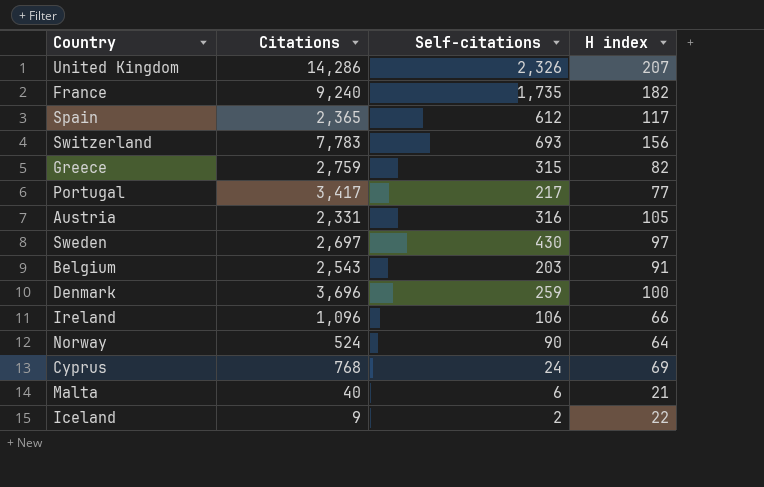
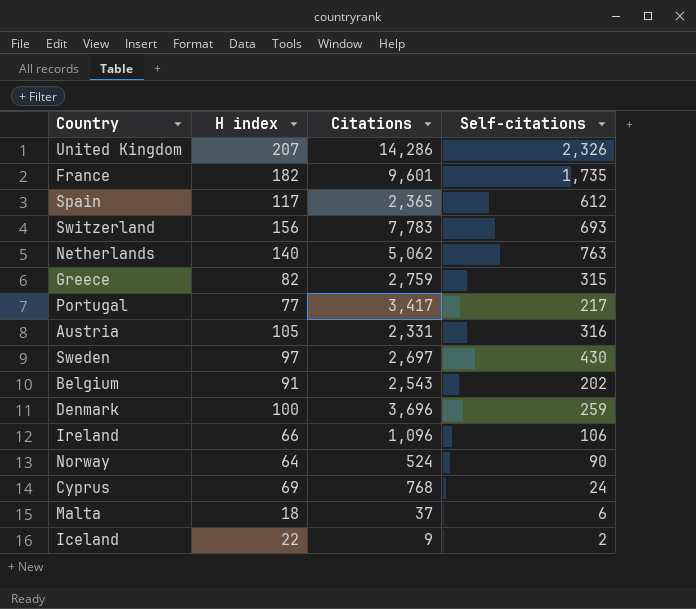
column H index | position: 4 -> 2
France | Citations: 9,240 -> 9,601
row Netherlands: none -> 140 | 5,062 | 763
Belgium | Self-citations: 203 -> 202
Malta | H index: 21 -> 18
Malta | Citations: 40 -> 37

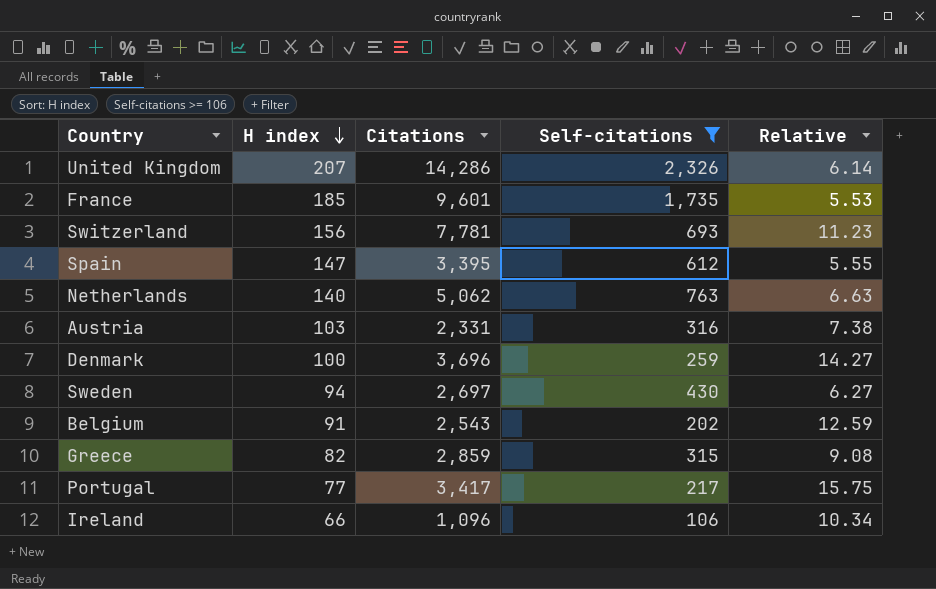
filter: none -> Self-citations >= 106
row order: none -> H index descending
column Relative | formula: none -> [Citations] / [Self-citations]
France | H index: 182 -> 185
Switzerland | Citations: 7,783 -> 7,781
Spain | H index: 117 -> 147
Spain | Citations: 2,365 -> 3,395
Austria | H index: 105 -> 103
Sweden | H index: 97 -> 94
Greece | Citations: 2,759 -> 2,859

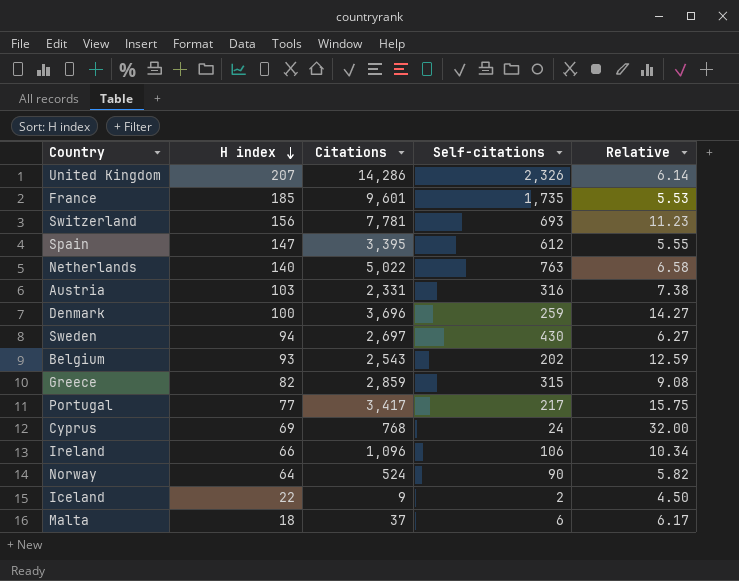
filter: Self-citations >= 106 -> none
Netherlands | Citations: 5,062 -> 5,022
Netherlands | Relative: 6.63 -> 6.58
Belgium | H index: 91 -> 93

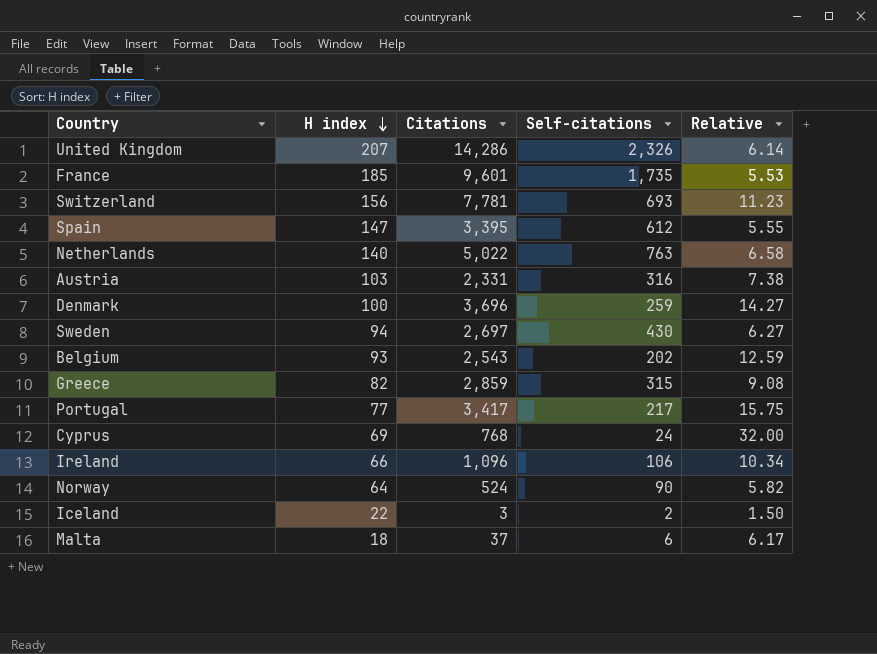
Iceland | Citations: 9 -> 3
Iceland | Relative: 4.50 -> 1.50

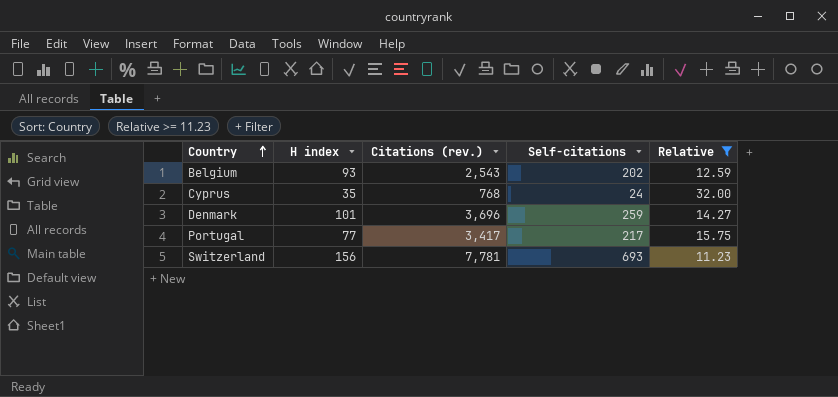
filter: none -> Relative >= 11.23
row order: H index descending -> Country ascending
column name: Citations -> Citations (rev.)
Cyprus | H index: 69 -> 35
Denmark | H index: 100 -> 101

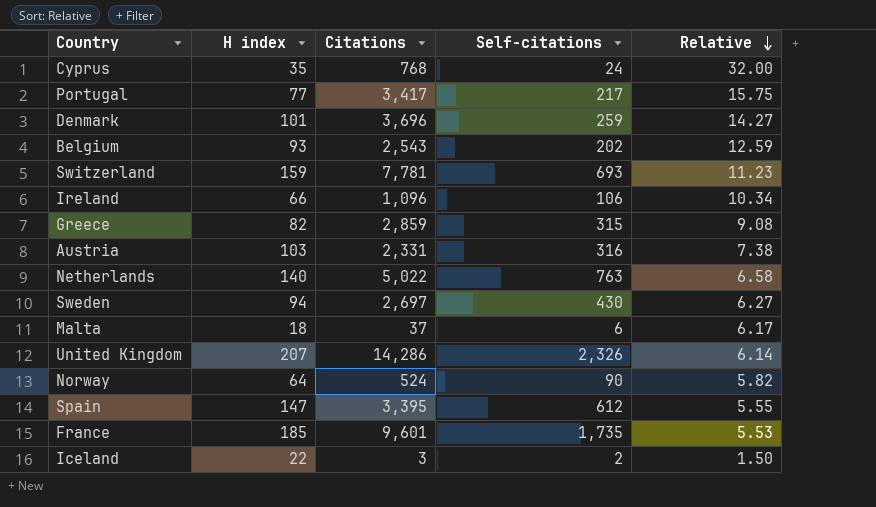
filter: Relative >= 11.23 -> none
row order: Country ascending -> Relative descending
column name: Citations (rev.) -> Citations
Switzerland | H index: 156 -> 159

